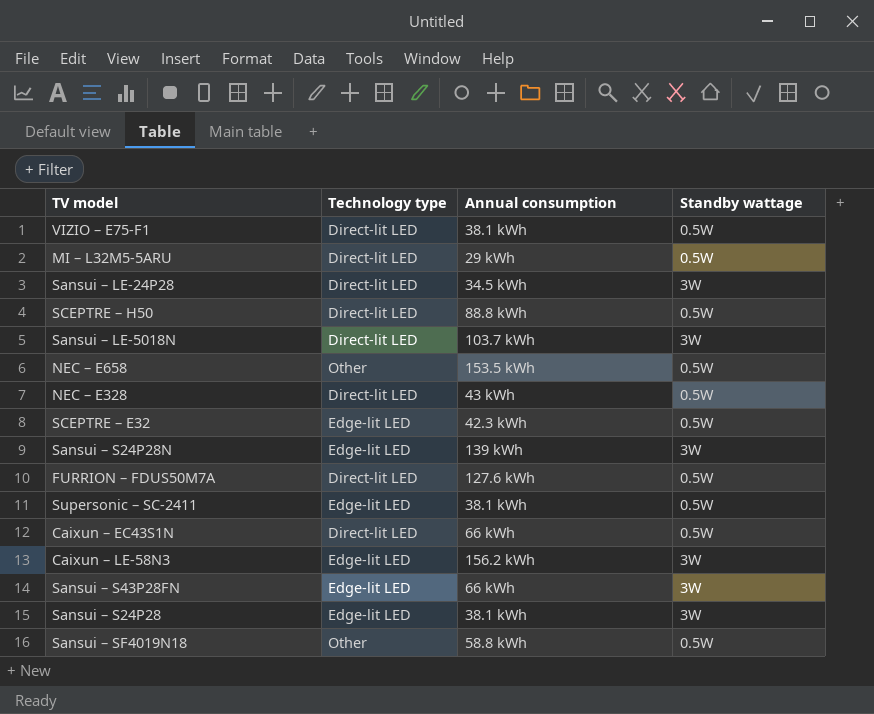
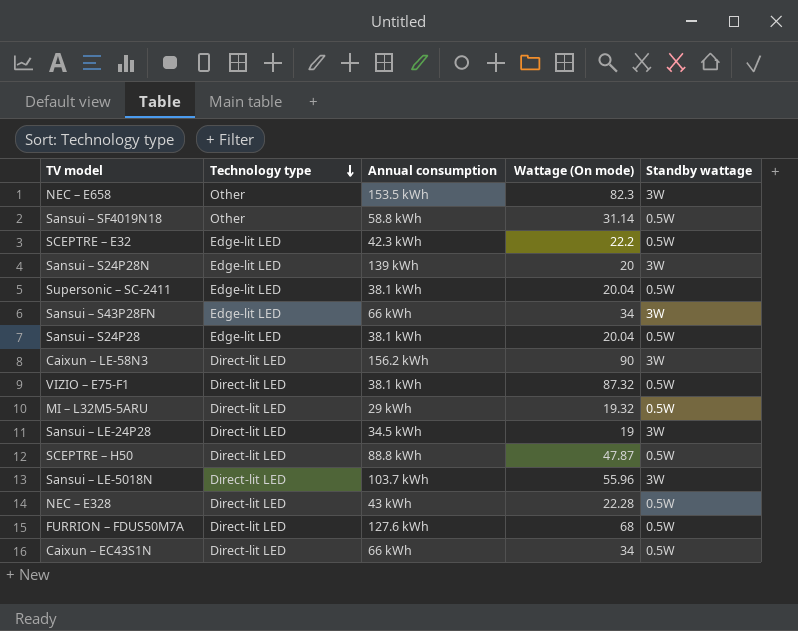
row order: none -> Technology type descending
column Wattage (On mode) | position: none -> 4
NEC – E658 | Standby wattage: 0.5W -> 3W
Sansui – S24P28 | Standby wattage: 3W -> 0.5W
Caixun – LE-58N3 | Technology type: Edge-lit LED -> Direct-lit LED

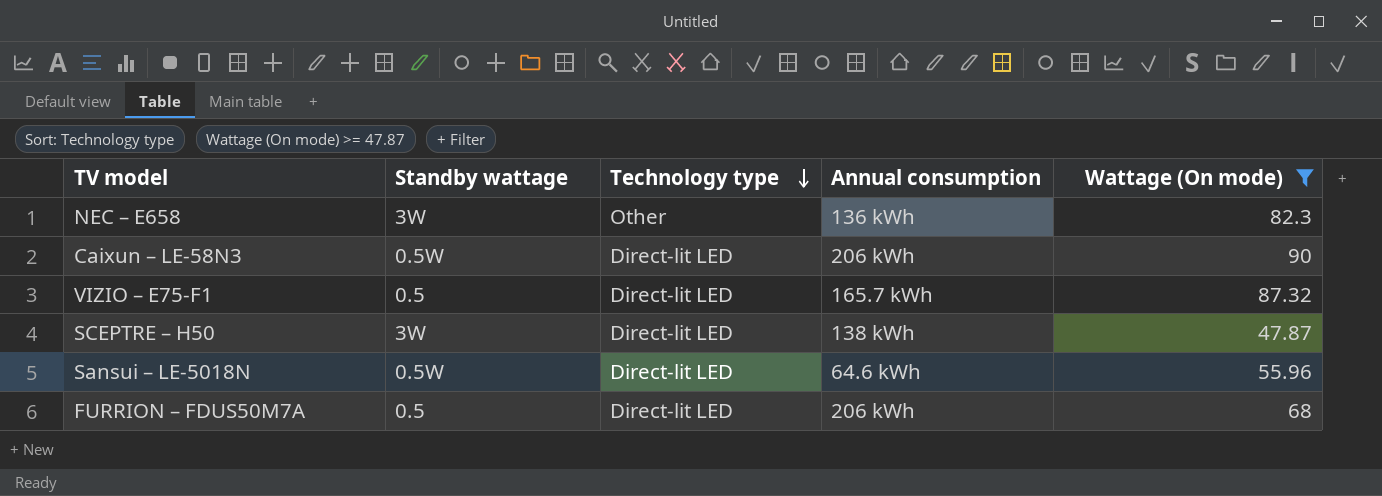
filter: none -> Wattage (On mode) >= 47.87
column Standby wattage | position: 5 -> 2
NEC – E658 | Annual consumption: 153.5 kWh -> 136 kWh
Caixun – LE-58N3 | Standby wattage: 3W -> 0.5W
Caixun – LE-58N3 | Annual consumption: 156.2 kWh -> 206 kWh
VIZIO – E75-F1 | Standby wattage: 0.5W -> 0.5
VIZIO – E75-F1 | Annual consumption: 38.1 kWh -> 165.7 kWh
SCEPTRE – H50 | Standby wattage: 0.5W -> 3W
SCEPTRE – H50 | Annual consumption: 88.8 kWh -> 138 kWh
Sansui – LE-5018N | Standby wattage: 3W -> 0.5W
Sansui – LE-5018N | Annual consumption: 103.7 kWh -> 64.6 kWh
FURRION – FDUS50M7A | Standby wattage: 0.5W -> 0.5
FURRION – FDUS50M7A | Annual consumption: 127.6 kWh -> 206 kWh

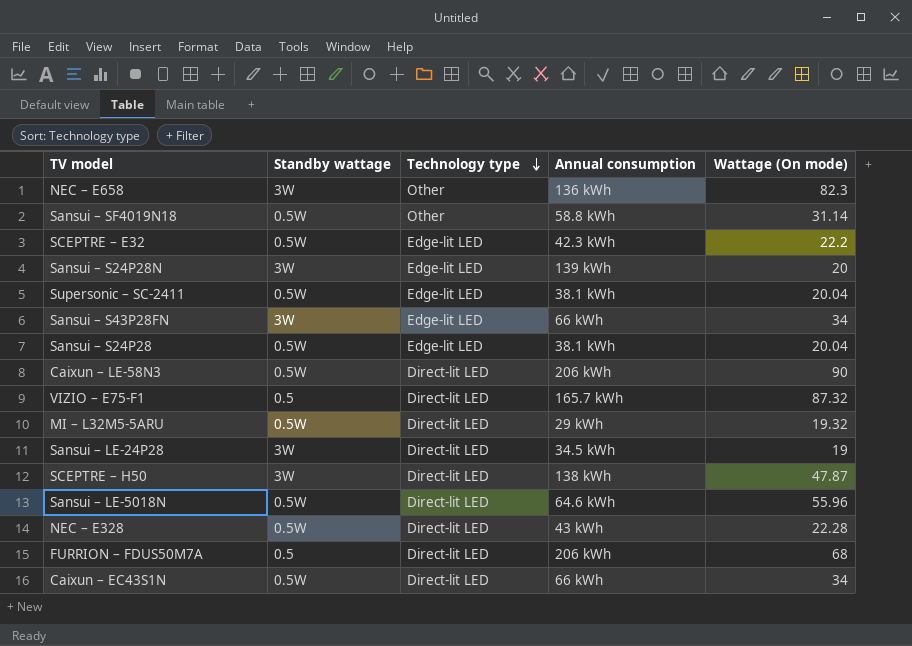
filter: Wattage (On mode) >= 47.87 -> none

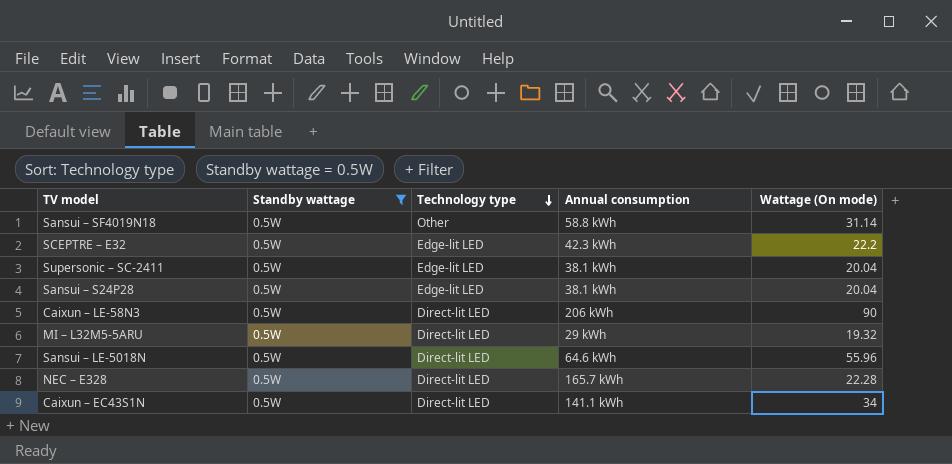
filter: none -> Standby wattage = 0.5W
NEC – E328 | Annual consumption: 43 kWh -> 165.7 kWh
Caixun – EC43S1N | Annual consumption: 66 kWh -> 141.1 kWh

